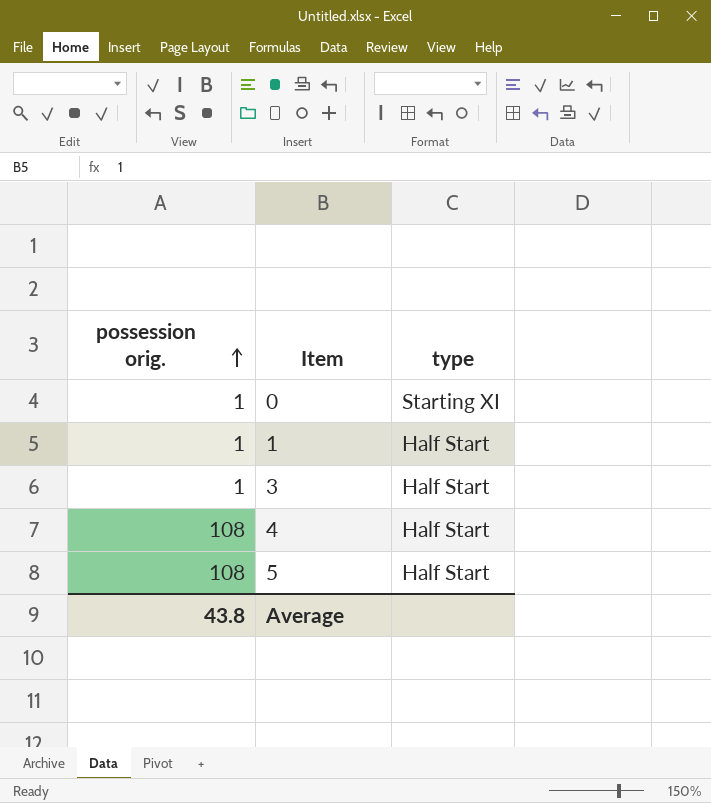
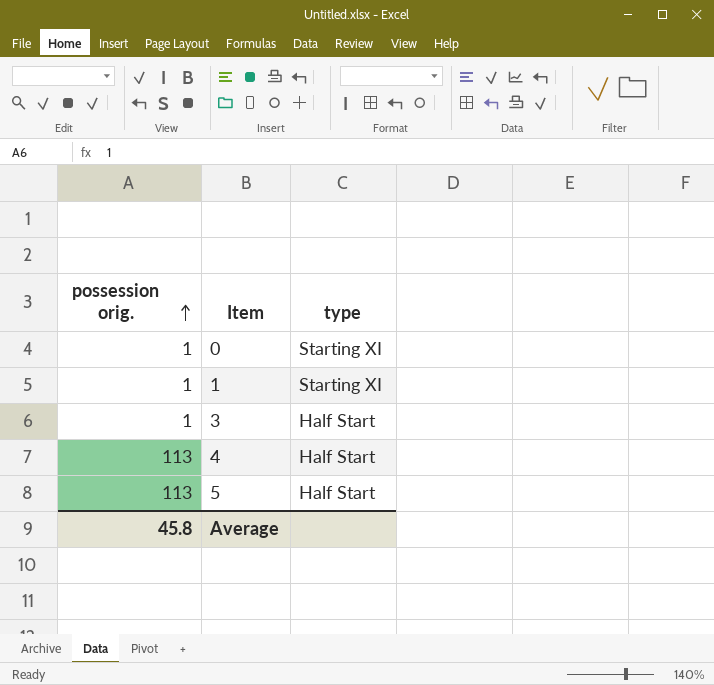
1 | type: Half Start -> Starting XI
4 | possession orig.: 108 -> 113
5 | possession orig.: 108 -> 113
Average | possession orig.: 43.8 -> 45.8

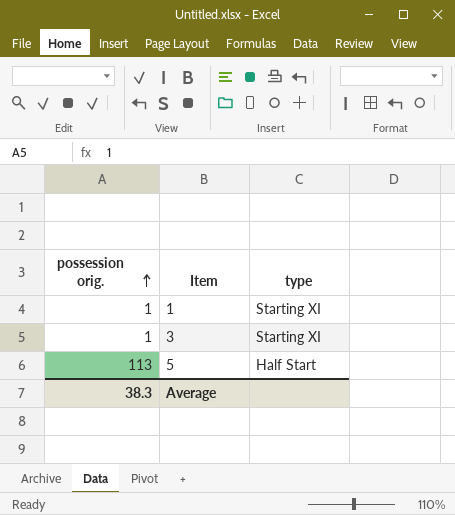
row 0: 1 | Starting XI -> none
row 4: 113 | Half Start -> none
3 | type: Half Start -> Starting XI
Average | possession orig.: 45.8 -> 38.3

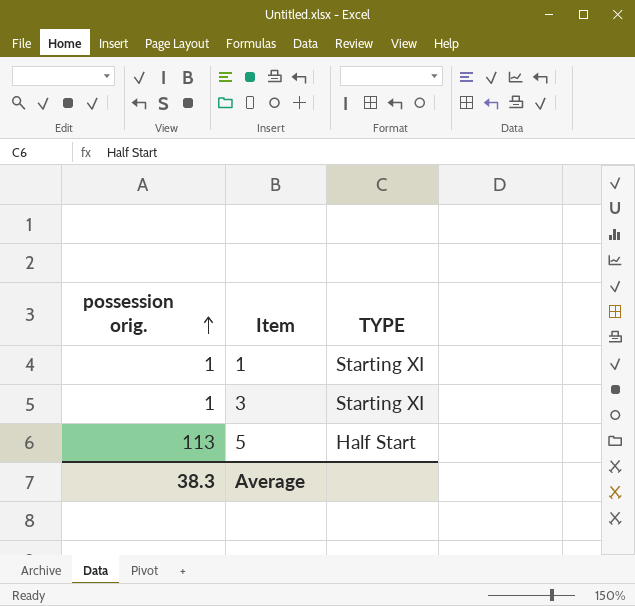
column name: type -> TYPE

